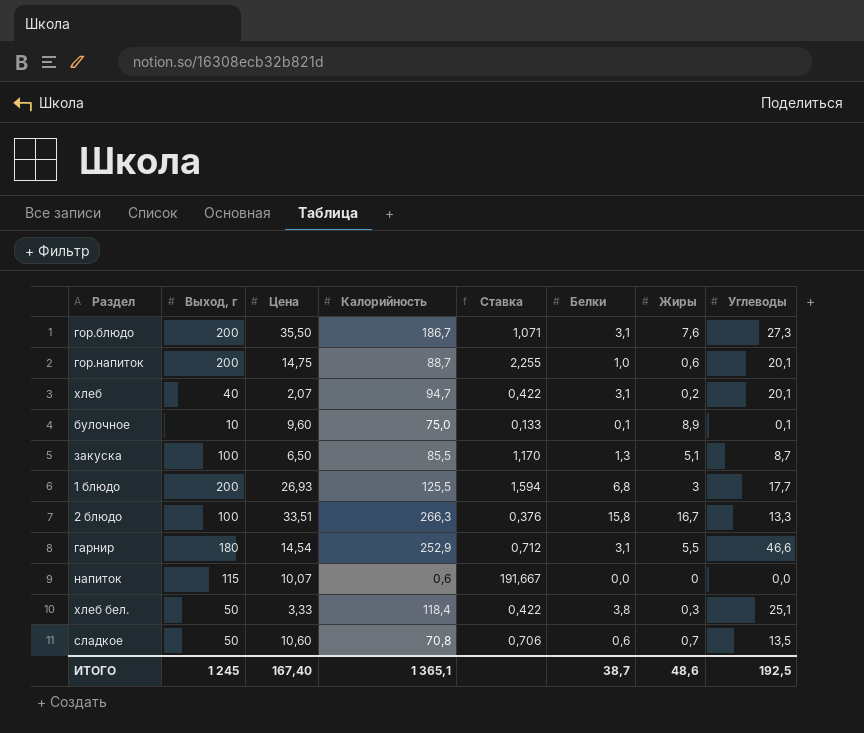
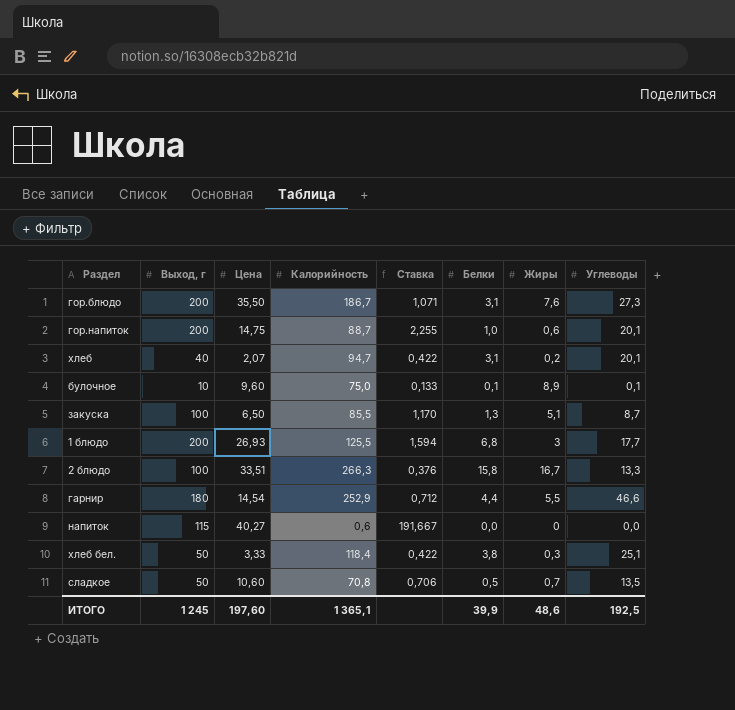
гарнир | Белки: 3,1 -> 4,4
напиток | Цена: 10,07 -> 40,27
сладкое | Белки: 0,6 -> 0,5
ИТОГО | Цена: 167,40 -> 197,60
ИТОГО | Белки: 38,7 -> 39,9

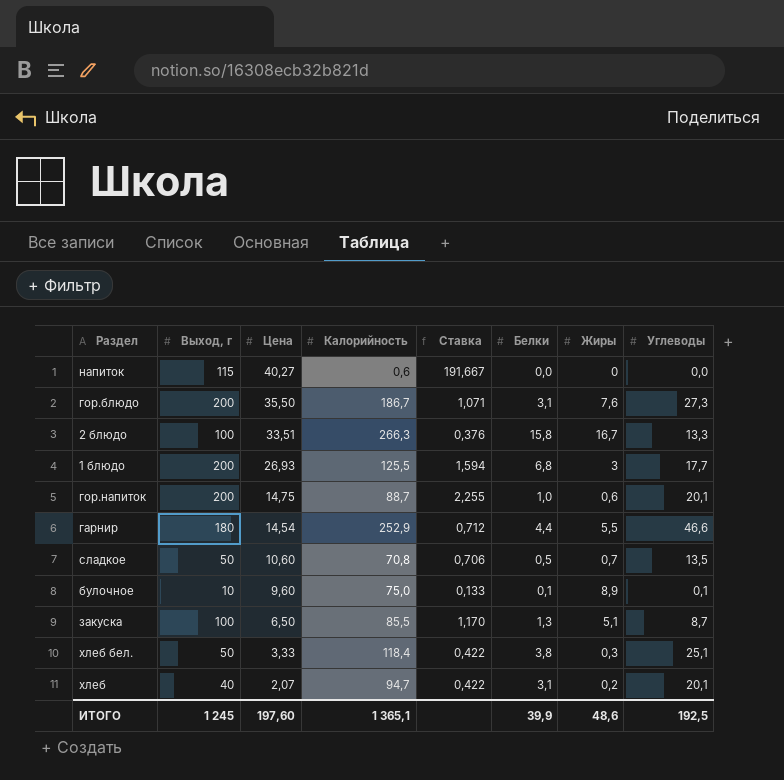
row order: none -> Цена descending

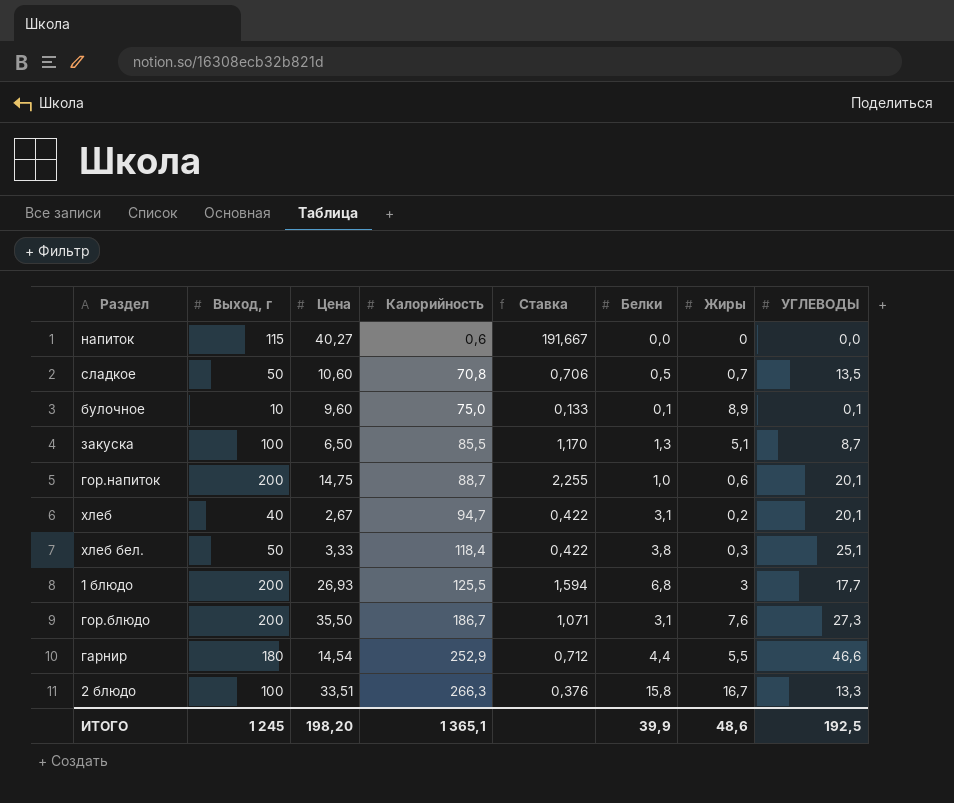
row order: Цена descending -> Калорийность ascending
column name: Углеводы -> УГЛЕВОДЫ
хлеб | Цена: 2,07 -> 2,67
ИТОГО | Цена: 197,60 -> 198,20

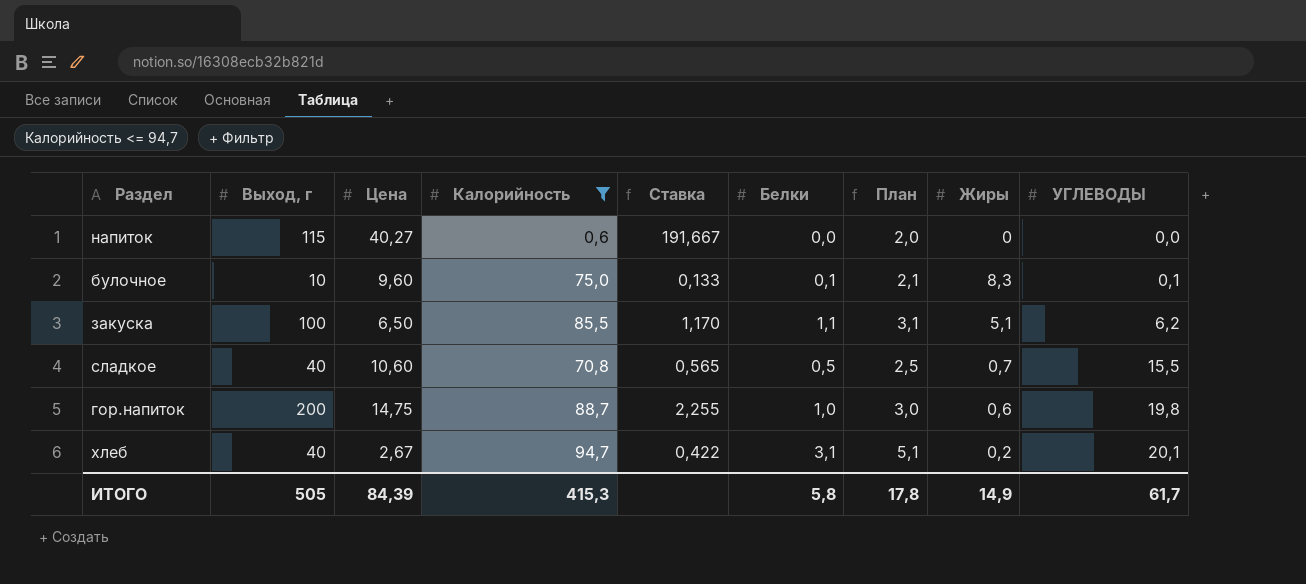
filter: none -> Калорийность <= 94,7
row order: Калорийность ascending -> УГЛЕВОДЫ ascending
column План | formula: none -> [Белки] + 2
булочное | Жиры: 8,9 -> 8,3
закуска | Белки: 1,3 -> 1,1
закуска | УГЛЕВОДЫ: 8,7 -> 6,2
сладкое | Выход, г: 50 -> 40
сладкое | Ставка: 0,706 -> 0,565
сладкое | УГЛЕВОДЫ: 13,5 -> 15,5
гор.напиток | УГЛЕВОДЫ: 20,1 -> 19,8
ИТОГО | Выход, г: 1 245 -> 505
ИТОГО | Цена: 198,20 -> 84,39
ИТОГО | Калорийность: 1 365,1 -> 415,3
ИТОГО | Белки: 39,9 -> 5,8
ИТОГО | Жиры: 48,6 -> 14,9
ИТОГО | УГЛЕВОДЫ: 192,5 -> 61,7

